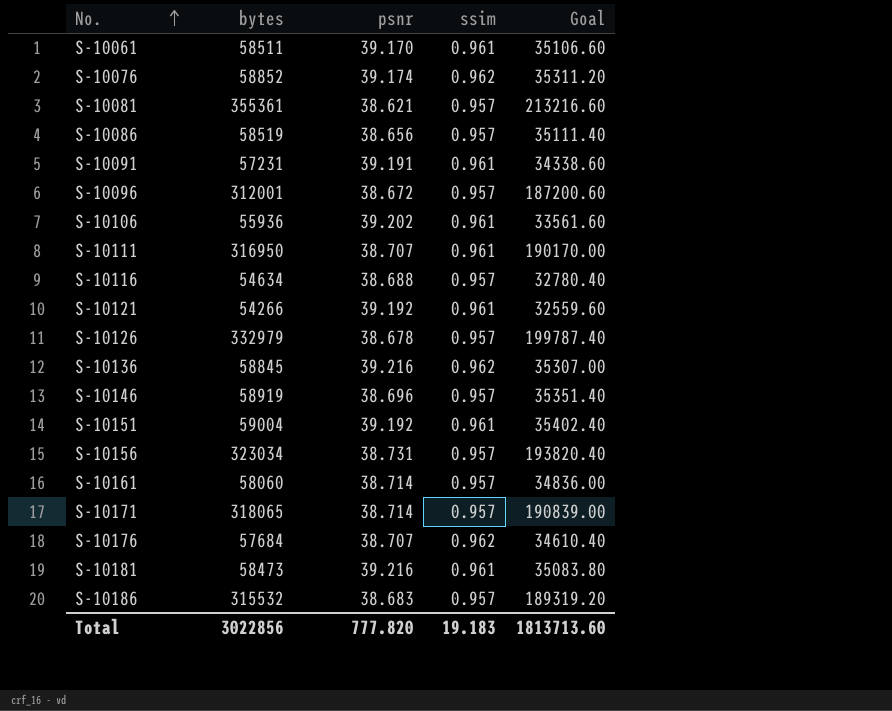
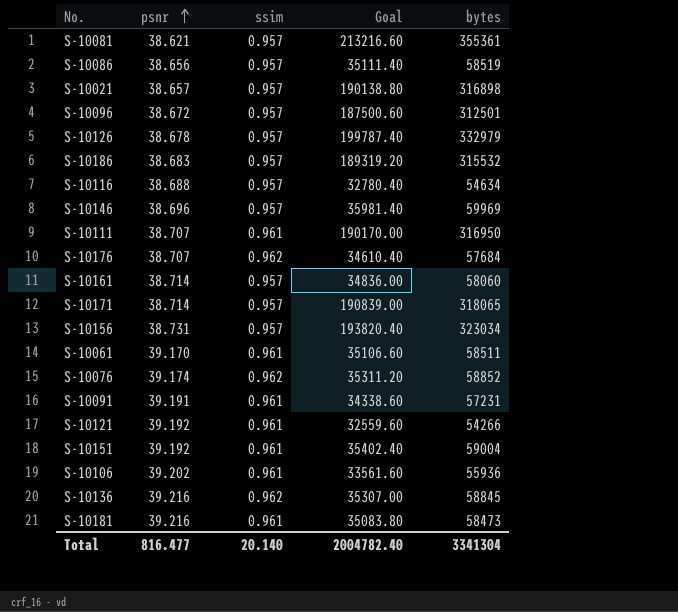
row order: No. ascending -> psnr ascending
column bytes | position: 2 -> 5
row S-10021: none -> 38.657 | 0.957 | 190138.80 | 316898
S-10096 | Goal: 187200.60 -> 187500.60
S-10096 | bytes: 312001 -> 312501
S-10146 | Goal: 35351.40 -> 35981.40
S-10146 | bytes: 58919 -> 59969
Total | psnr: 777.820 -> 816.477
Total | ssim: 19.183 -> 20.140
Total | Goal: 1813713.60 -> 2004782.40
Total | bytes: 3022856 -> 3341304

